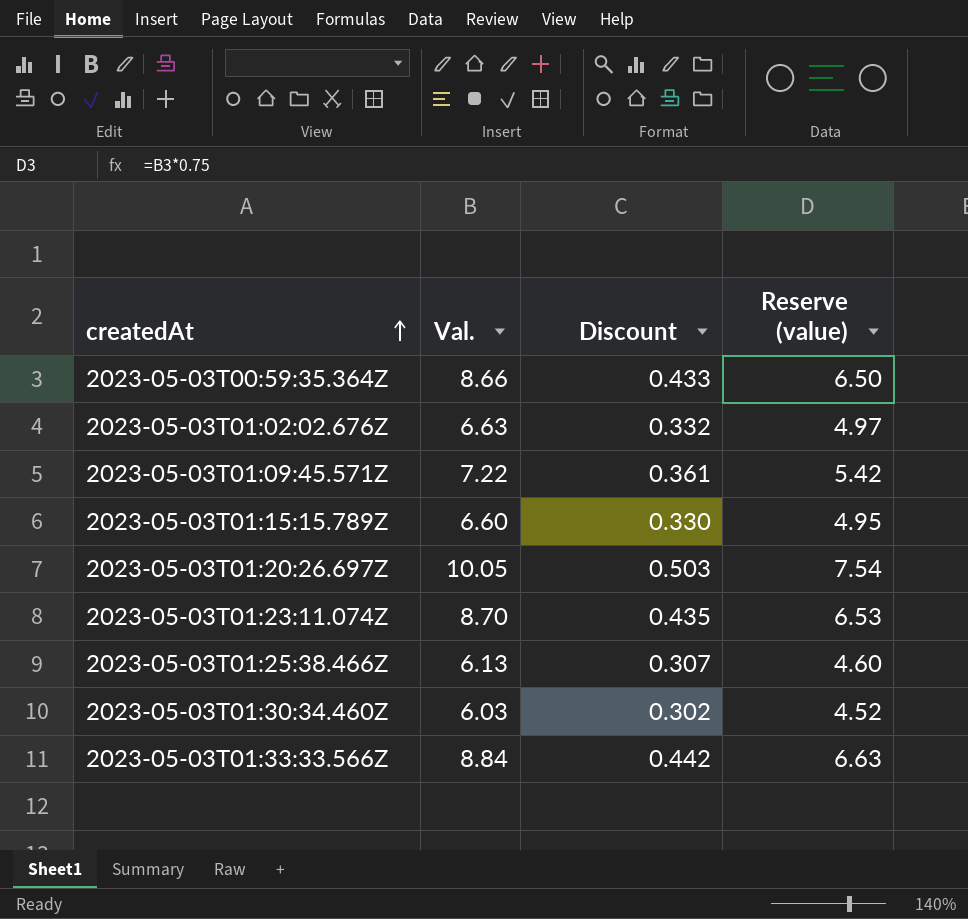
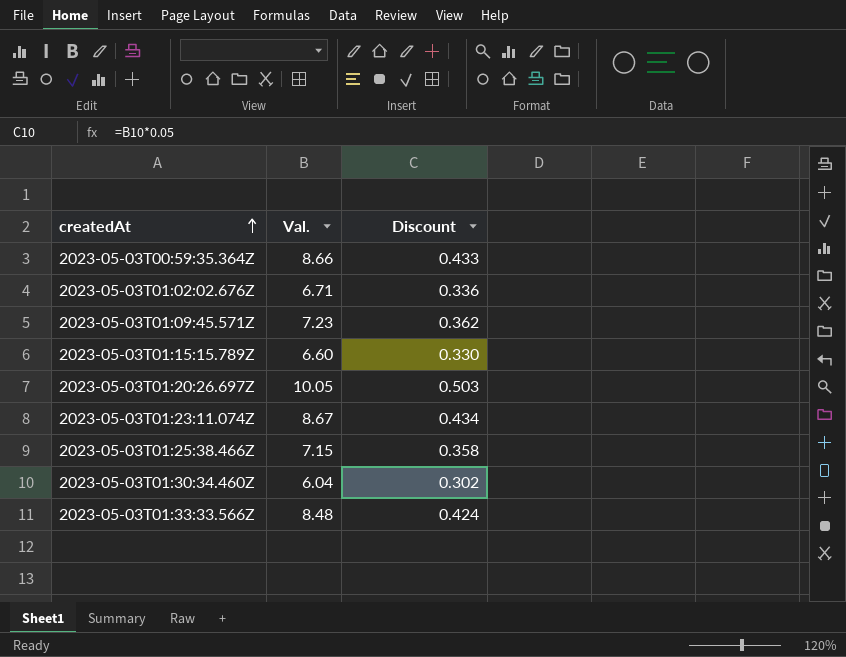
column Reserve (value) | formula: [Val.] * 0.75 -> none
2023-05-03T01:02:02.676Z | Val.: 6.63 -> 6.71
2023-05-03T01:02:02.676Z | Discount: 0.332 -> 0.336
2023-05-03T01:09:45.571Z | Val.: 7.22 -> 7.23
2023-05-03T01:09:45.571Z | Discount: 0.361 -> 0.362
2023-05-03T01:23:11.074Z | Val.: 8.70 -> 8.67
2023-05-03T01:23:11.074Z | Discount: 0.435 -> 0.434
2023-05-03T01:25:38.466Z | Val.: 6.13 -> 7.15
2023-05-03T01:25:38.466Z | Discount: 0.307 -> 0.358
2023-05-03T01:30:34.460Z | Val.: 6.03 -> 6.04
2023-05-03T01:33:33.566Z | Val.: 8.84 -> 8.48
2023-05-03T01:33:33.566Z | Discount: 0.442 -> 0.424

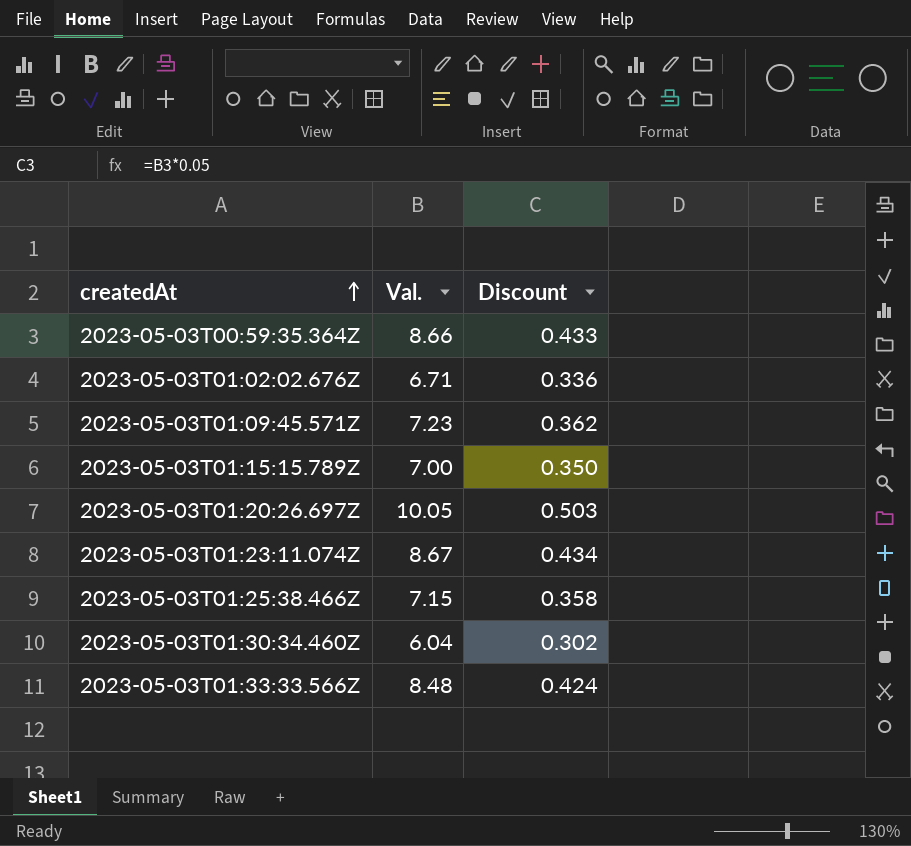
2023-05-03T01:15:15.789Z | Val.: 6.60 -> 7.00
2023-05-03T01:15:15.789Z | Discount: 0.330 -> 0.350

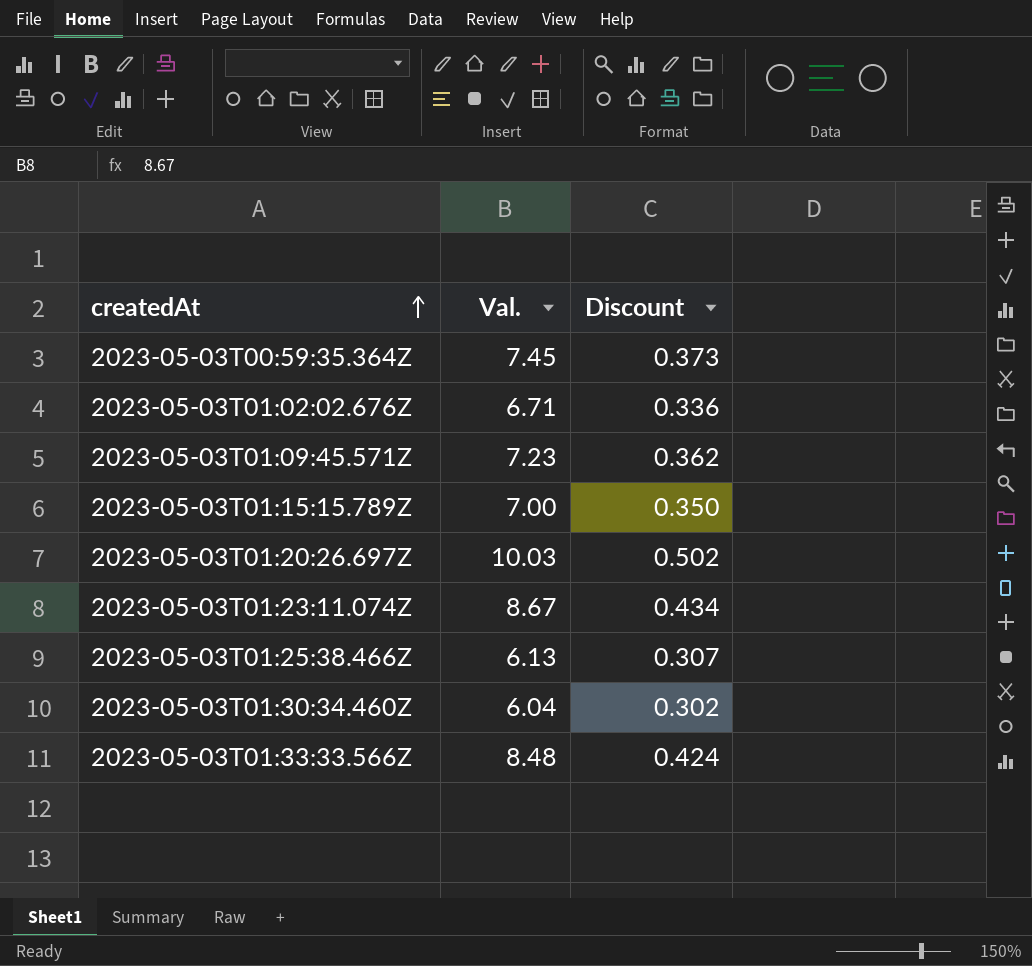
2023-05-03T00:59:35.364Z | Val.: 8.66 -> 7.45
2023-05-03T00:59:35.364Z | Discount: 0.433 -> 0.373
2023-05-03T01:20:26.697Z | Val.: 10.05 -> 10.03
2023-05-03T01:20:26.697Z | Discount: 0.503 -> 0.502
2023-05-03T01:25:38.466Z | Val.: 7.15 -> 6.13
2023-05-03T01:25:38.466Z | Discount: 0.358 -> 0.307

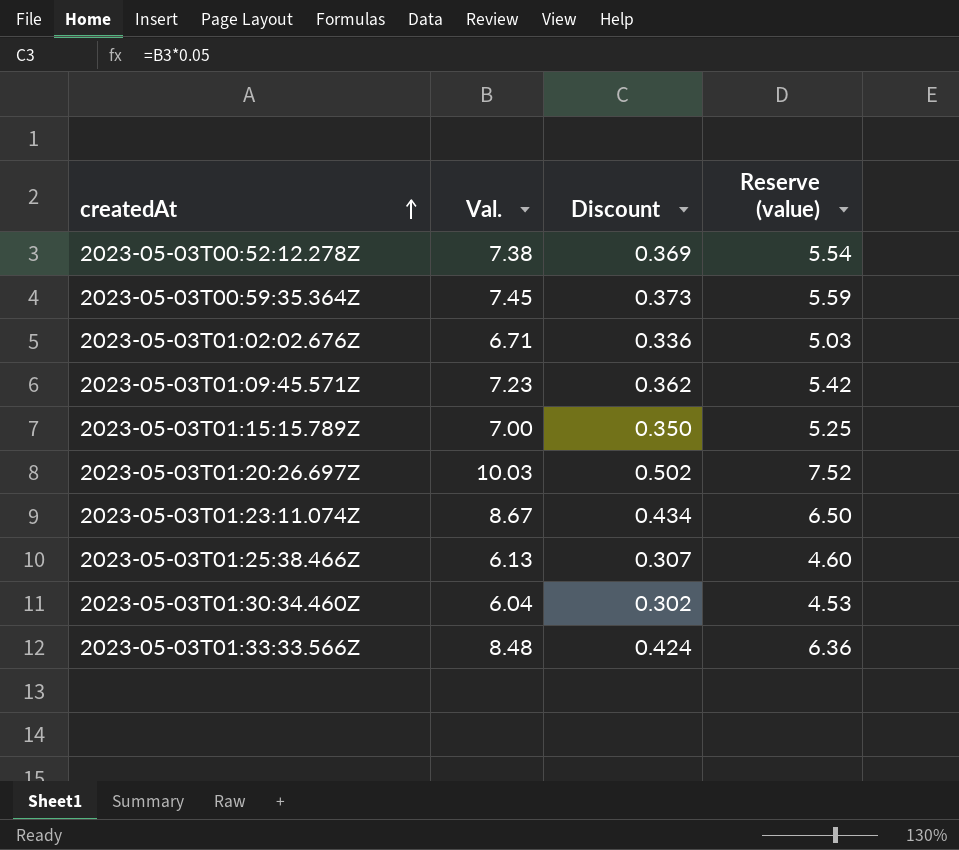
column Reserve (value) | formula: none -> [Val.] * 0.75
row 2023-05-03T00:52:12.278Z: none -> 7.38 | 0.369 | 5.54

